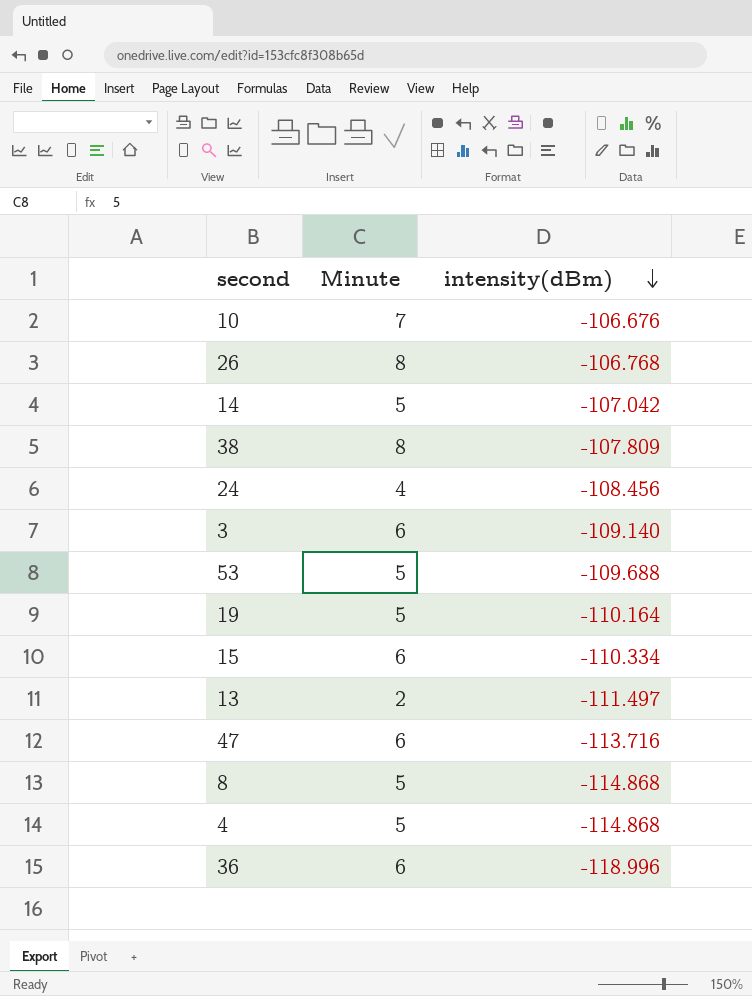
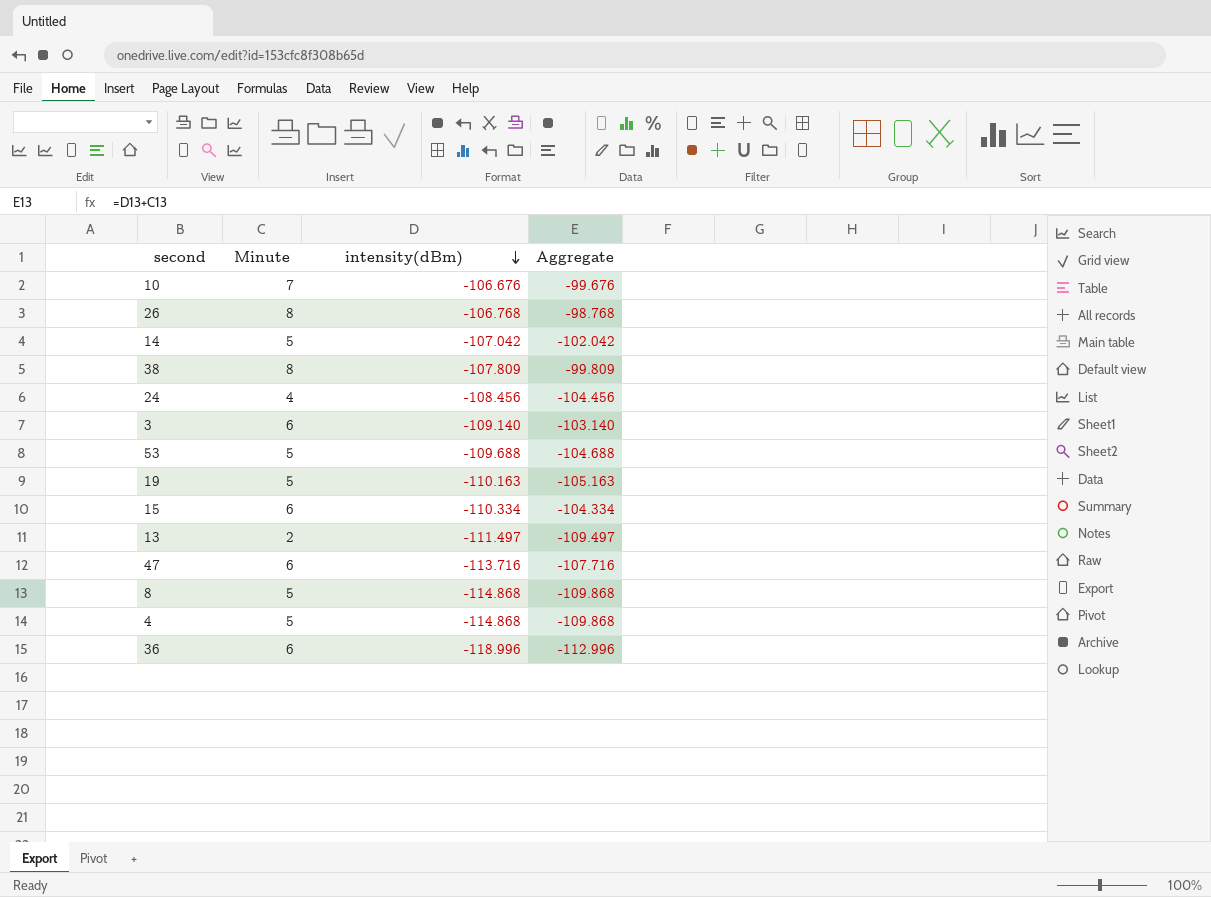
column Aggregate | formula: none -> [Minute] + [intensity(dBm)]
19 | intensity(dBm): -110.164 -> -110.163

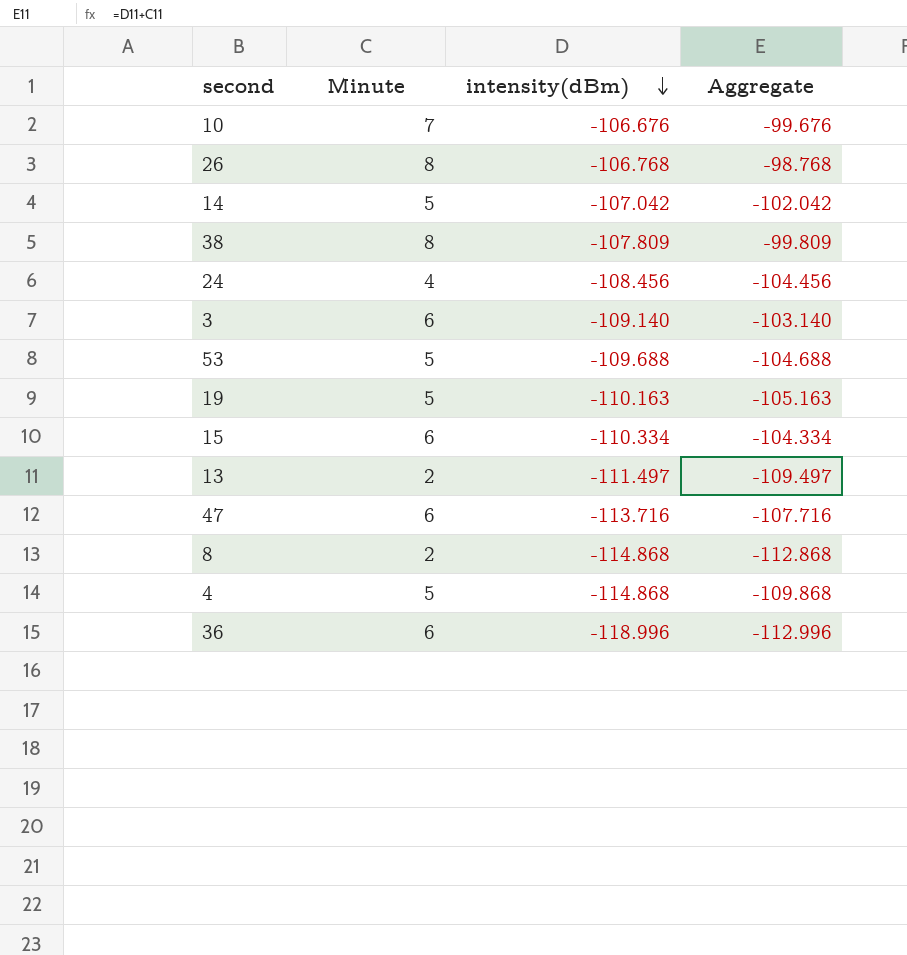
8 | Minute: 5 -> 2
8 | Aggregate: -109.868 -> -112.868

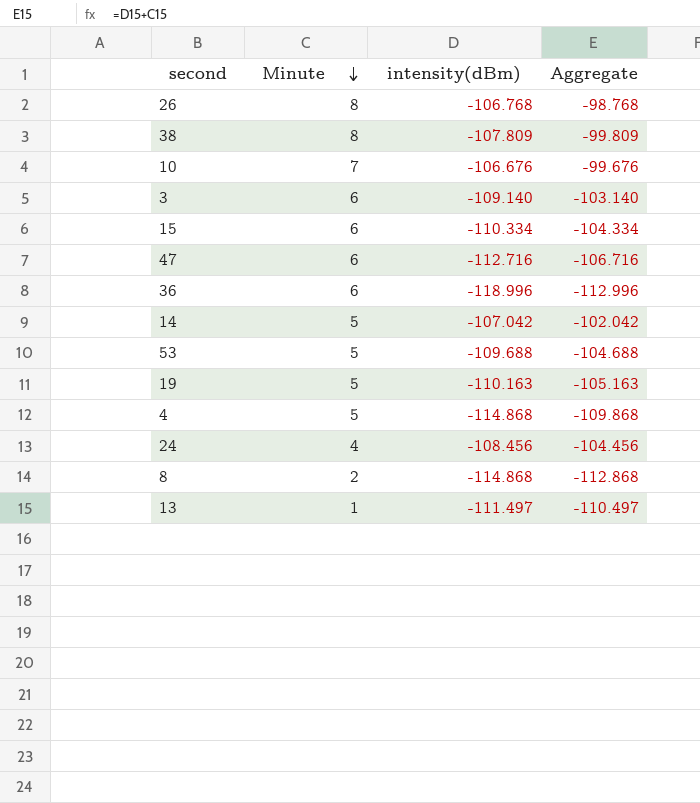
row order: intensity(dBm) descending -> Minute descending
47 | intensity(dBm): -113.716 -> -112.716
47 | Aggregate: -107.716 -> -106.716
13 | Minute: 2 -> 1
13 | Aggregate: -109.497 -> -110.497

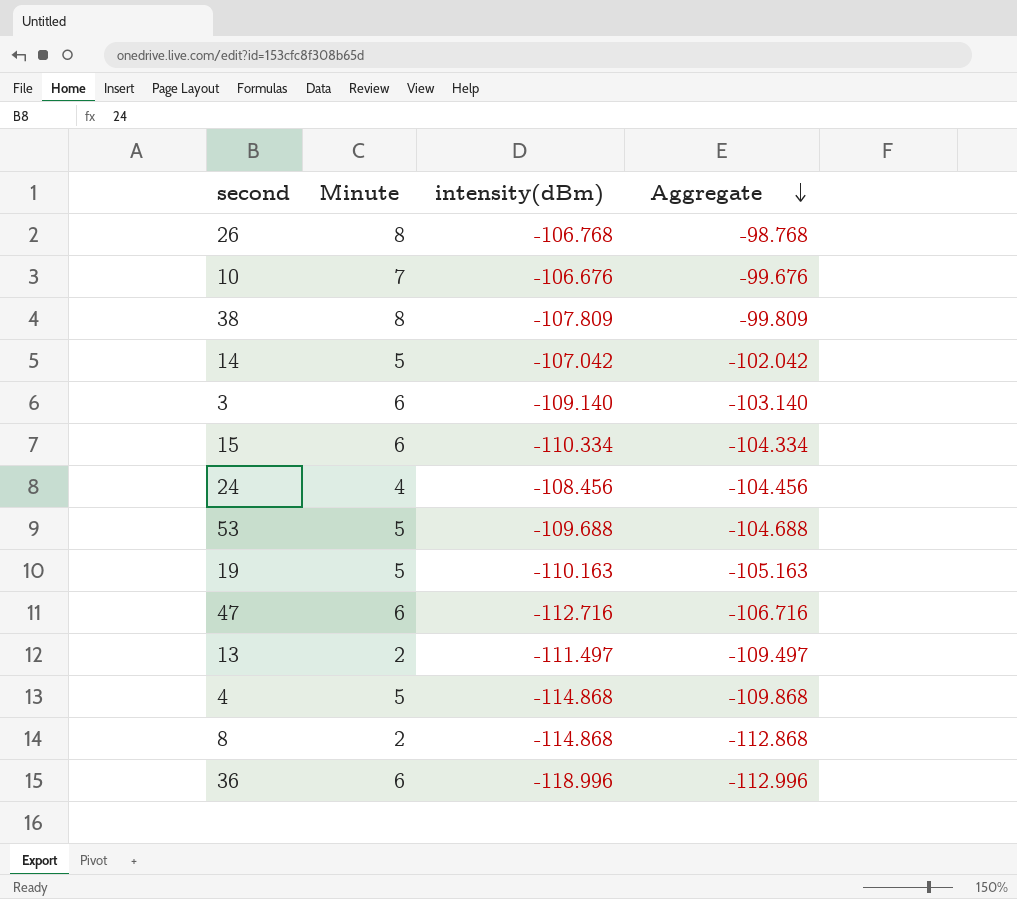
row order: Minute descending -> Aggregate descending
13 | Minute: 1 -> 2
13 | Aggregate: -110.497 -> -109.497

